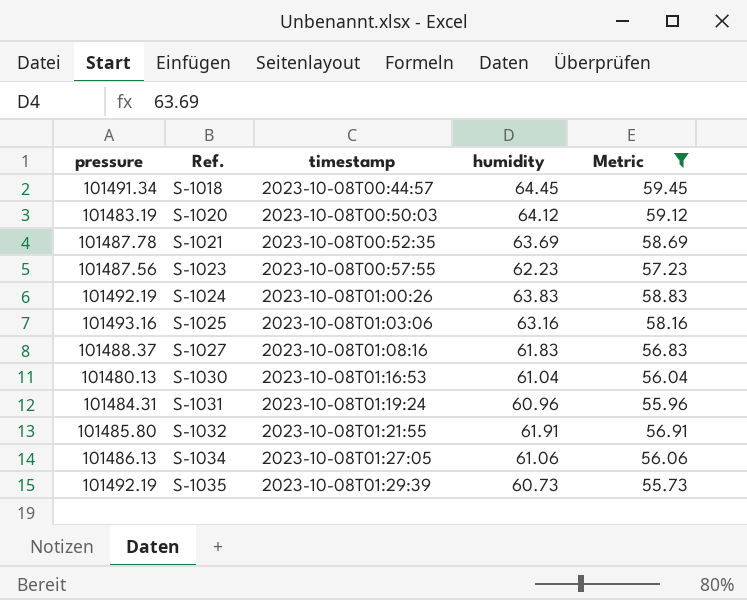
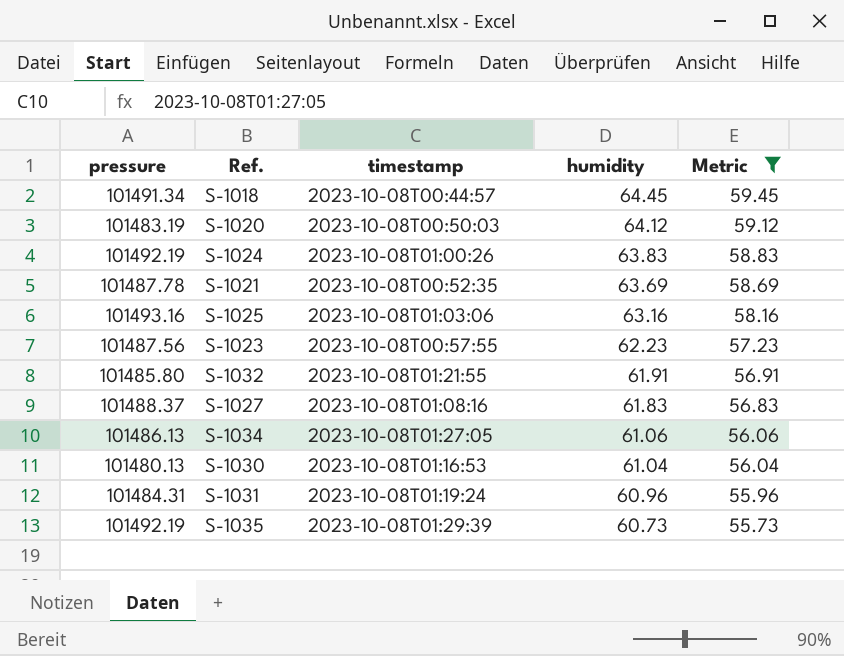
row order: Ref. ascending -> humidity descending

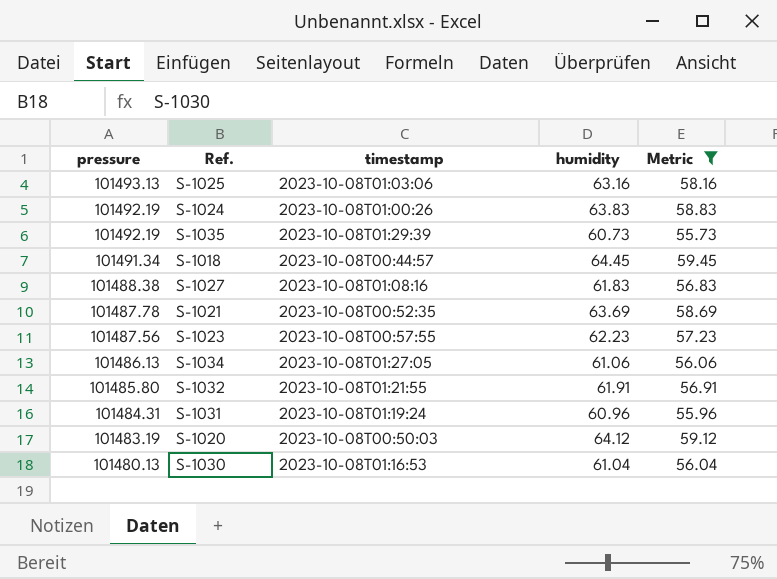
row order: humidity descending -> pressure descending
S-1025 | pressure: 101493.16 -> 101493.13
S-1027 | pressure: 101488.37 -> 101488.38

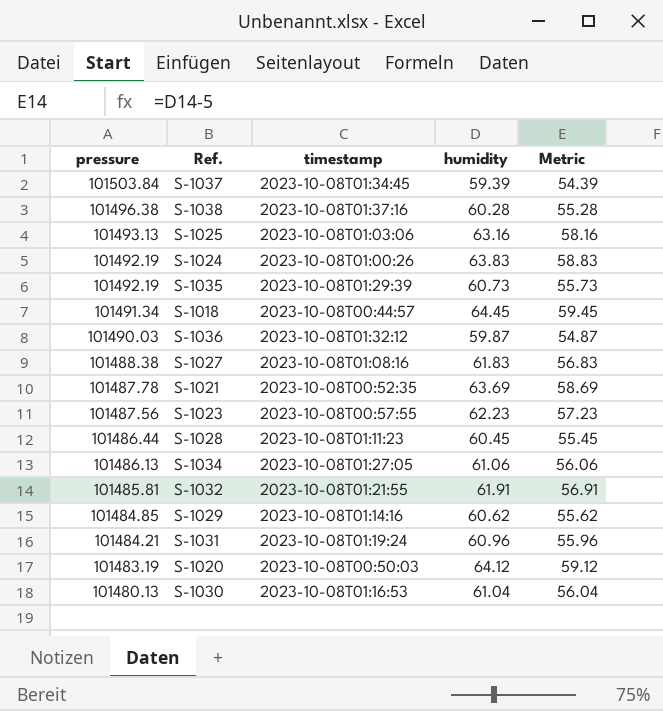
filter: Metric >= 55.73 -> none
S-1032 | pressure: 101485.80 -> 101485.81
S-1031 | pressure: 101484.31 -> 101484.21

